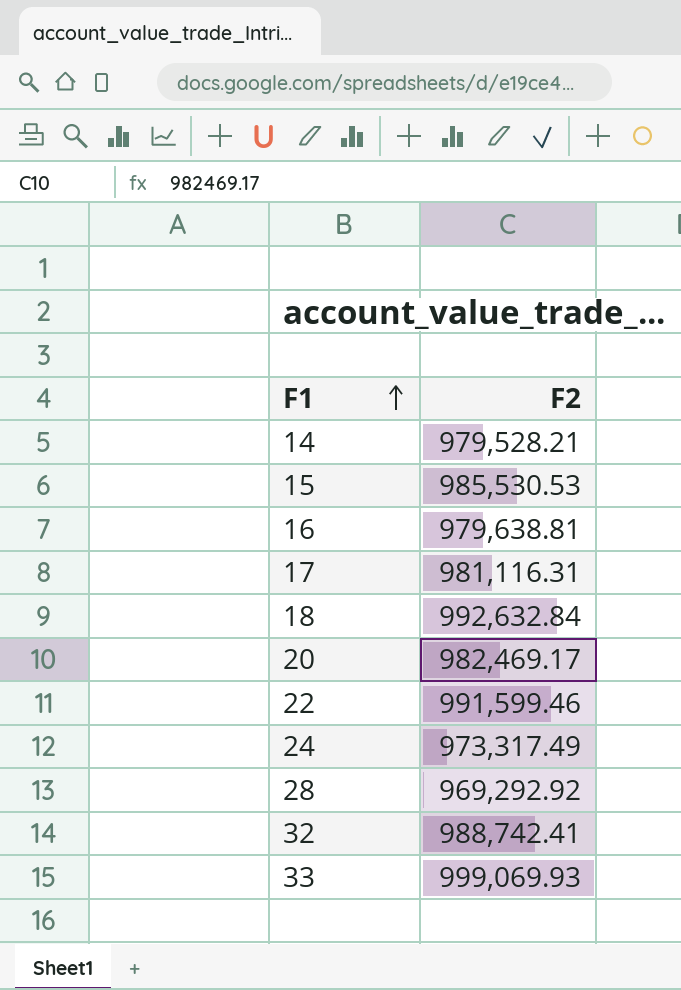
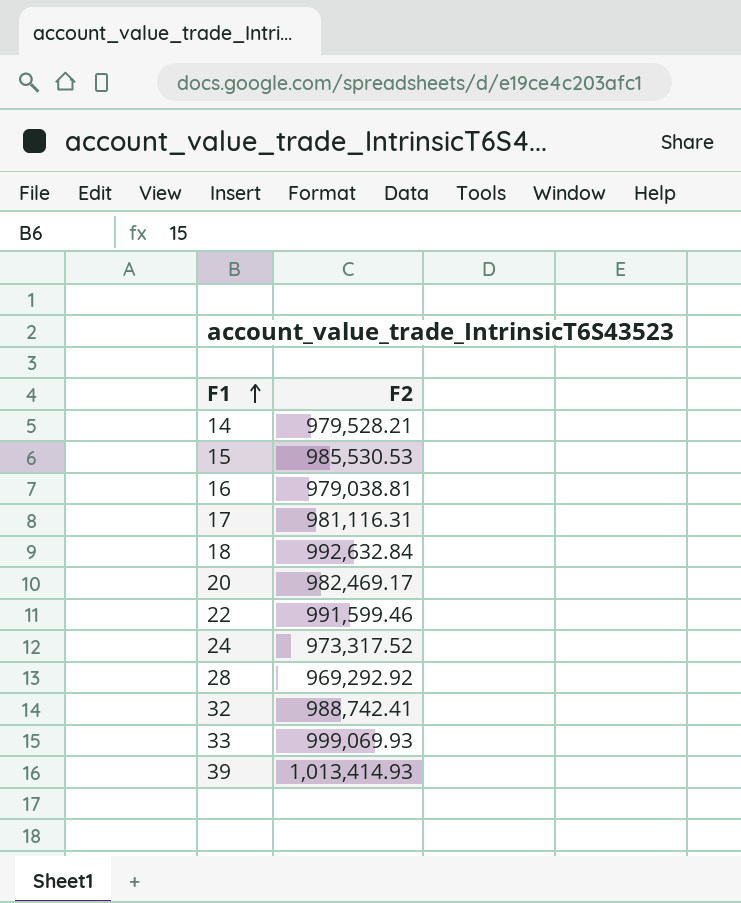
16 | F2: 979,638.81 -> 979,038.81
24 | F2: 973,317.49 -> 973,317.52
row 39: none -> 1,013,414.93

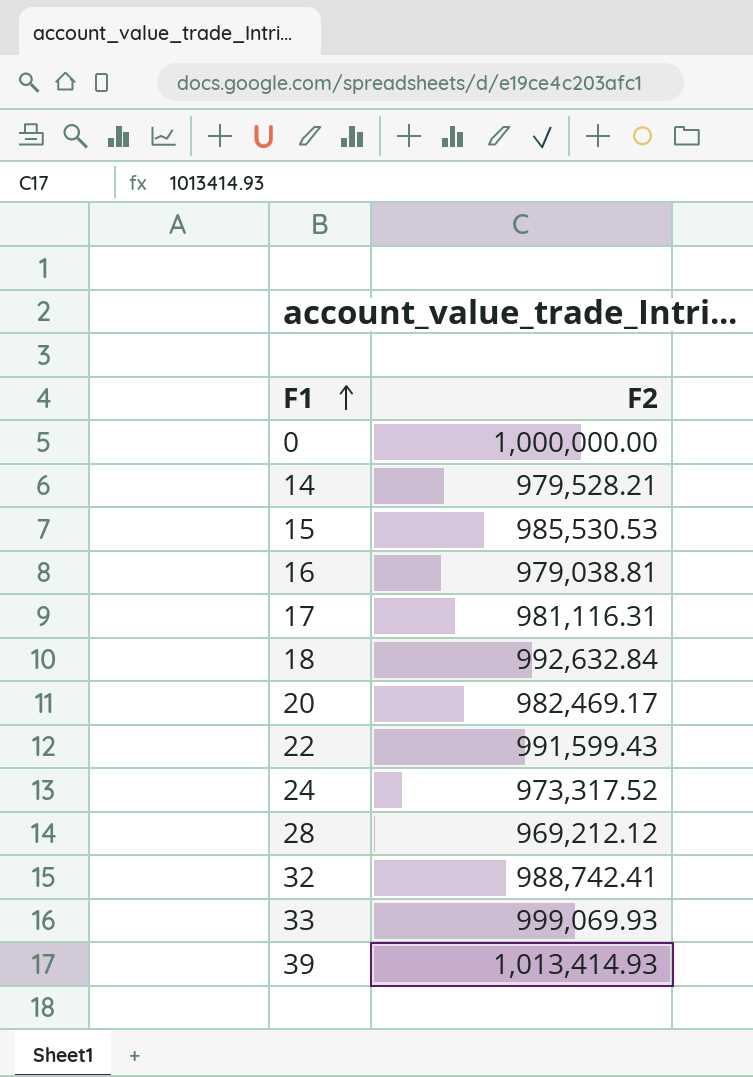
row 0: none -> 1,000,000.00
22 | F2: 991,599.46 -> 991,599.43
28 | F2: 969,292.92 -> 969,212.12

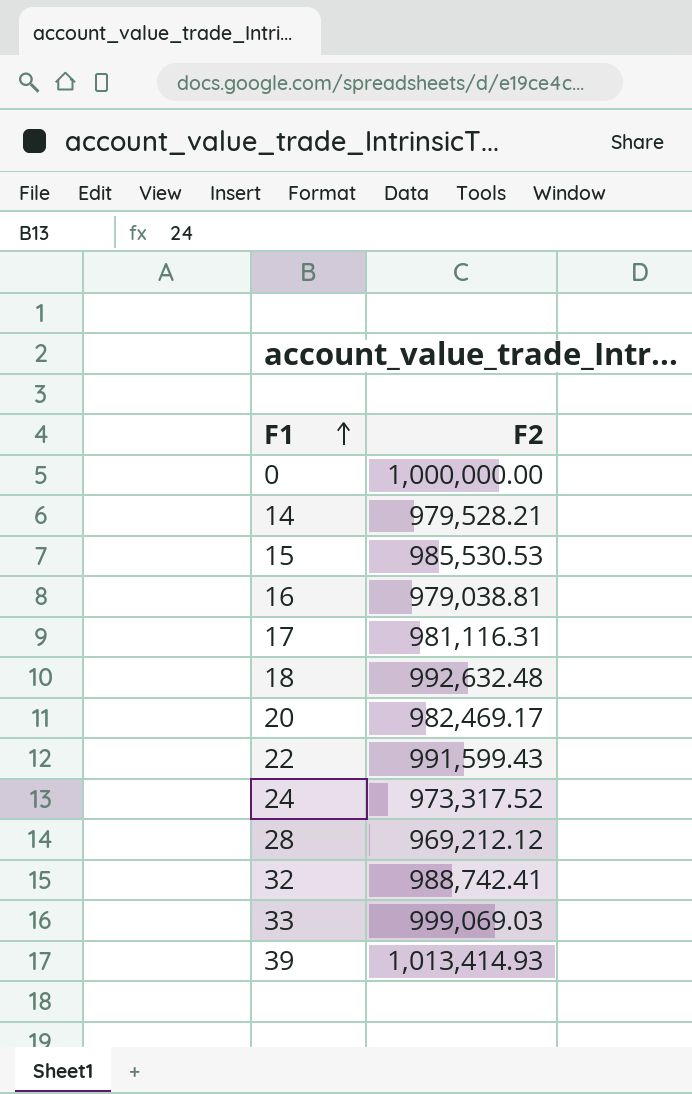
18 | F2: 992,632.84 -> 992,632.48
33 | F2: 999,069.93 -> 999,069.03

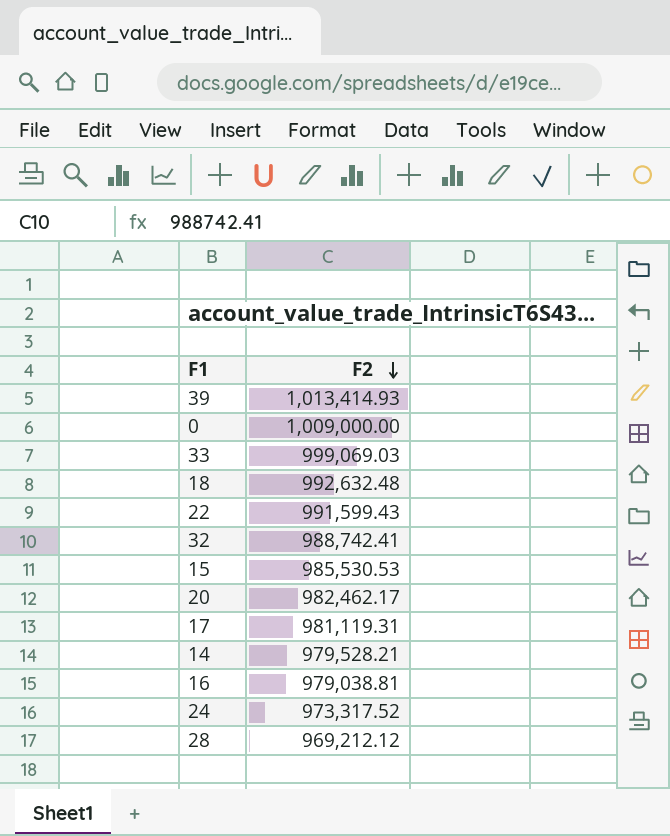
row order: F1 ascending -> F2 descending
0 | F2: 1,000,000.00 -> 1,009,000.00
20 | F2: 982,469.17 -> 982,462.17
17 | F2: 981,116.31 -> 981,119.31

